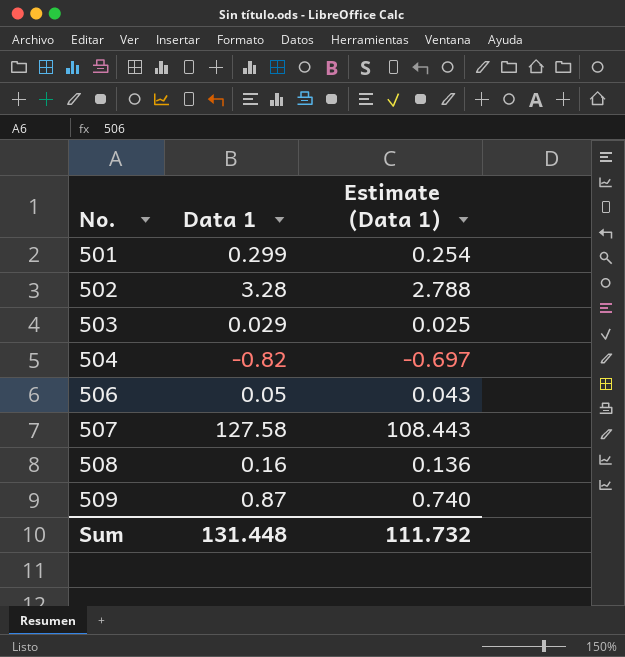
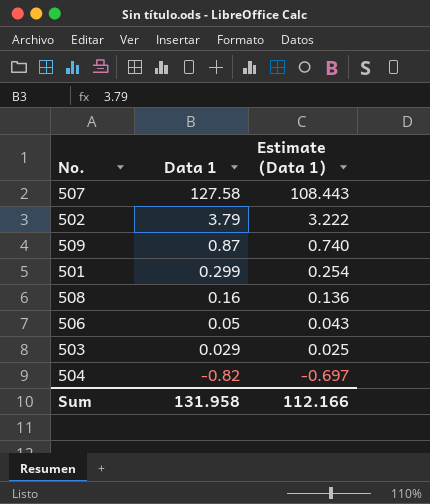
row order: No. ascending -> Data 1 descending
502 | Data 1: 3.28 -> 3.79
502 | Estimate (Data 1): 2.788 -> 3.222
Sum | Data 1: 131.448 -> 131.958
Sum | Estimate (Data 1): 111.732 -> 112.166

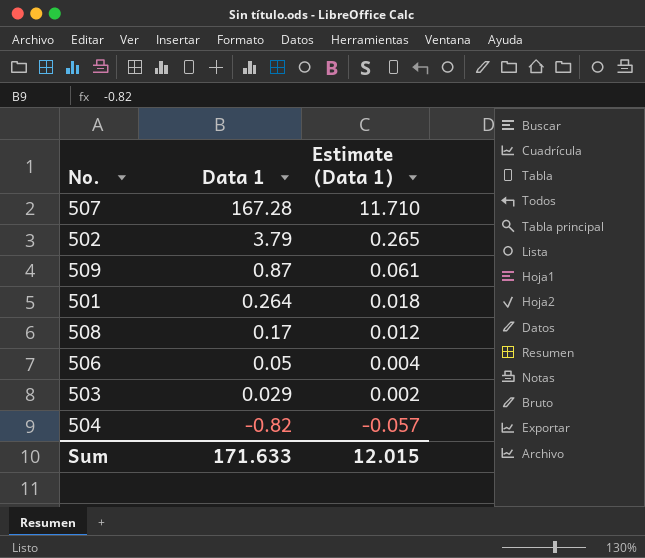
column Estimate (Data 1) | formula: [Data 1] * 0.85 -> [Data 1] * 0.07
507 | Data 1: 127.58 -> 167.28
501 | Data 1: 0.299 -> 0.264
508 | Data 1: 0.16 -> 0.17
Sum | Data 1: 131.958 -> 171.633
Sum | Estimate (Data 1): 112.166 -> 12.015

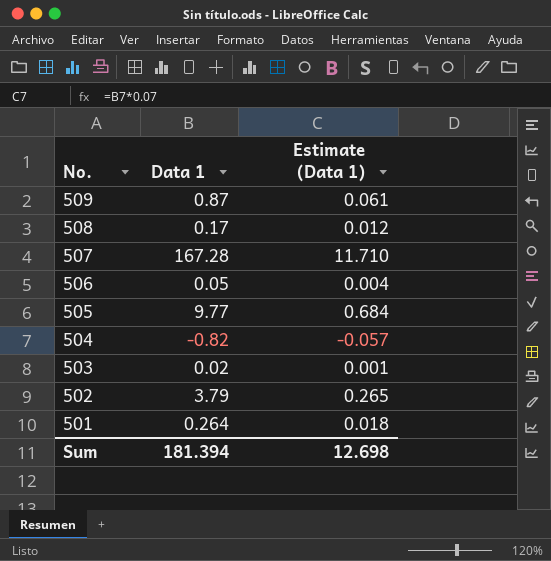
row order: Data 1 descending -> No. descending
row 505: none -> 9.77 | 0.684
503 | Data 1: 0.029 -> 0.02
503 | Estimate (Data 1): 0.002 -> 0.001
Sum | Data 1: 171.633 -> 181.394
Sum | Estimate (Data 1): 12.015 -> 12.698

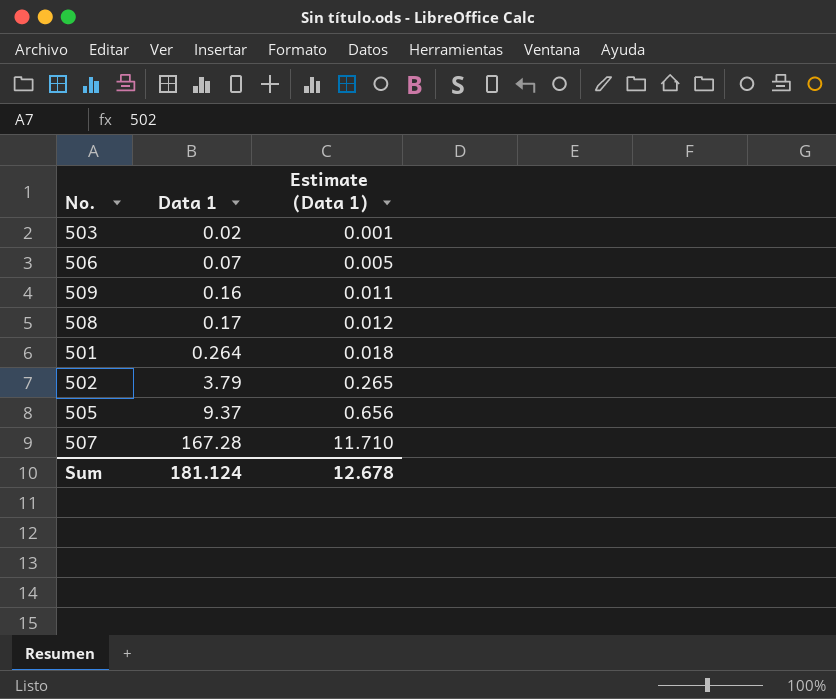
row order: No. descending -> Data 1 ascending
row 504: -0.82 | -0.057 -> none
506 | Data 1: 0.05 -> 0.07
506 | Estimate (Data 1): 0.004 -> 0.005
509 | Data 1: 0.87 -> 0.16
509 | Estimate (Data 1): 0.061 -> 0.011
505 | Data 1: 9.77 -> 9.37
505 | Estimate (Data 1): 0.684 -> 0.656
Sum | Data 1: 181.394 -> 181.124
Sum | Estimate (Data 1): 12.698 -> 12.678

